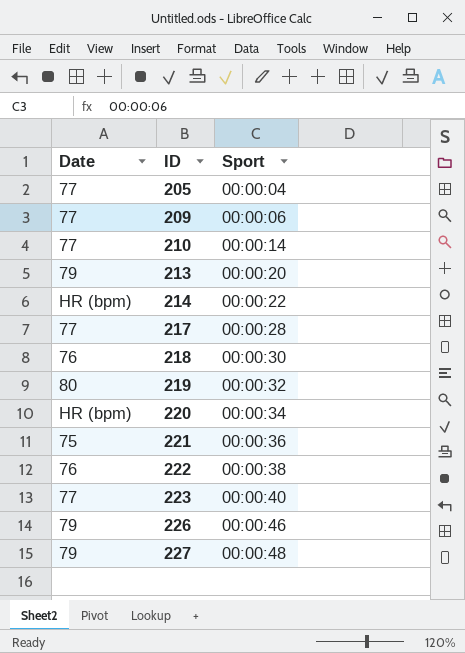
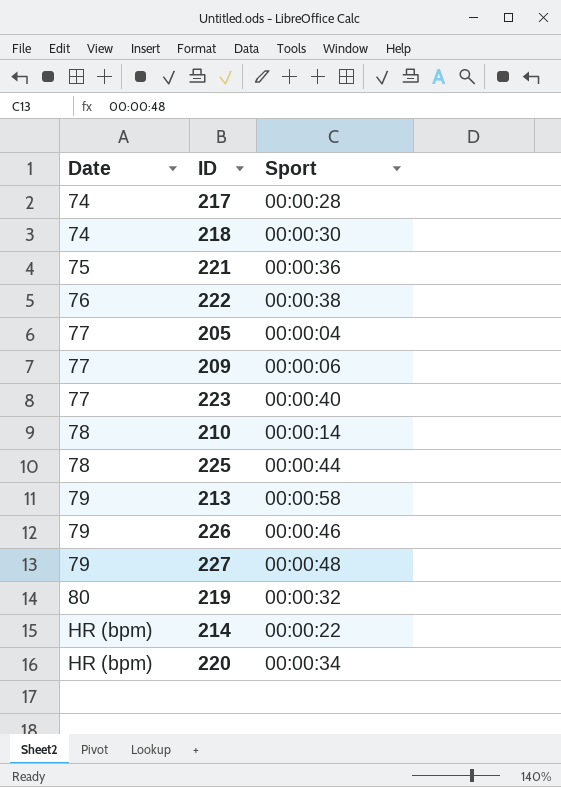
row order: ID ascending -> Date ascending
217 | Date: 77 -> 74
218 | Date: 76 -> 74
210 | Date: 77 -> 78
row 225: none -> 78 | 00:00:44
213 | Sport: 00:00:20 -> 00:00:58

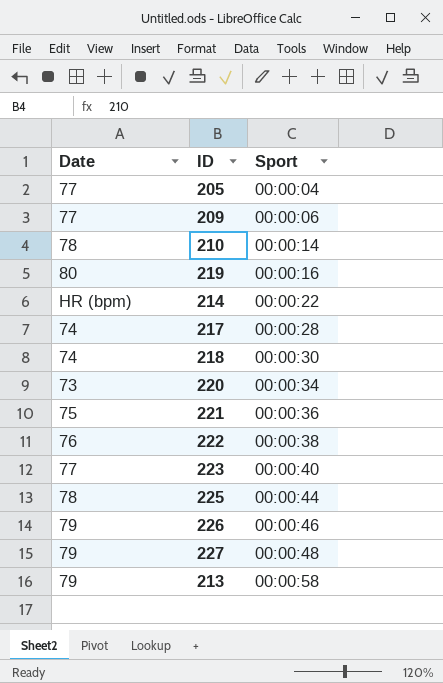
row order: Date ascending -> Sport ascending
219 | Sport: 00:00:32 -> 00:00:16
220 | Date: HR (bpm) -> 73

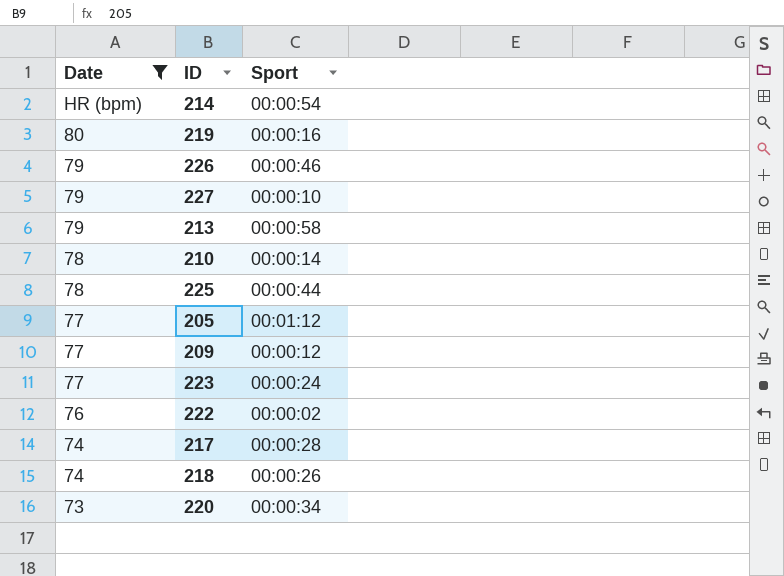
filter: none -> Date != 75
row order: Sport ascending -> Date descending
214 | Sport: 00:00:22 -> 00:00:54
227 | Sport: 00:00:48 -> 00:00:10
205 | Sport: 00:00:04 -> 00:01:12
209 | Sport: 00:00:06 -> 00:00:12
223 | Sport: 00:00:40 -> 00:00:24
222 | Sport: 00:00:38 -> 00:00:02
218 | Sport: 00:00:30 -> 00:00:26

